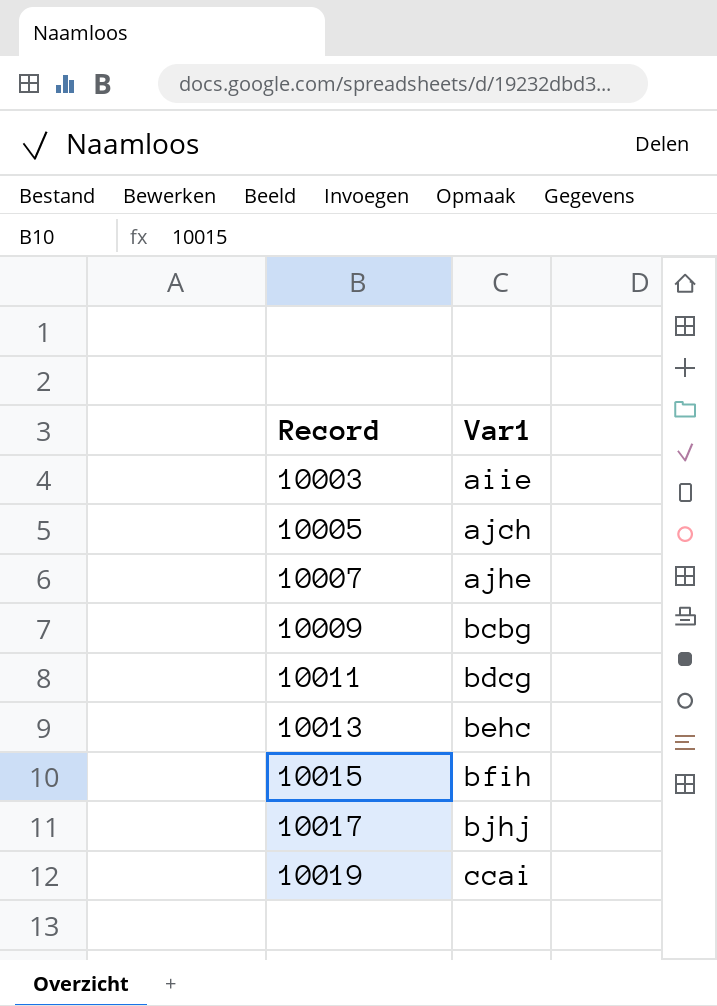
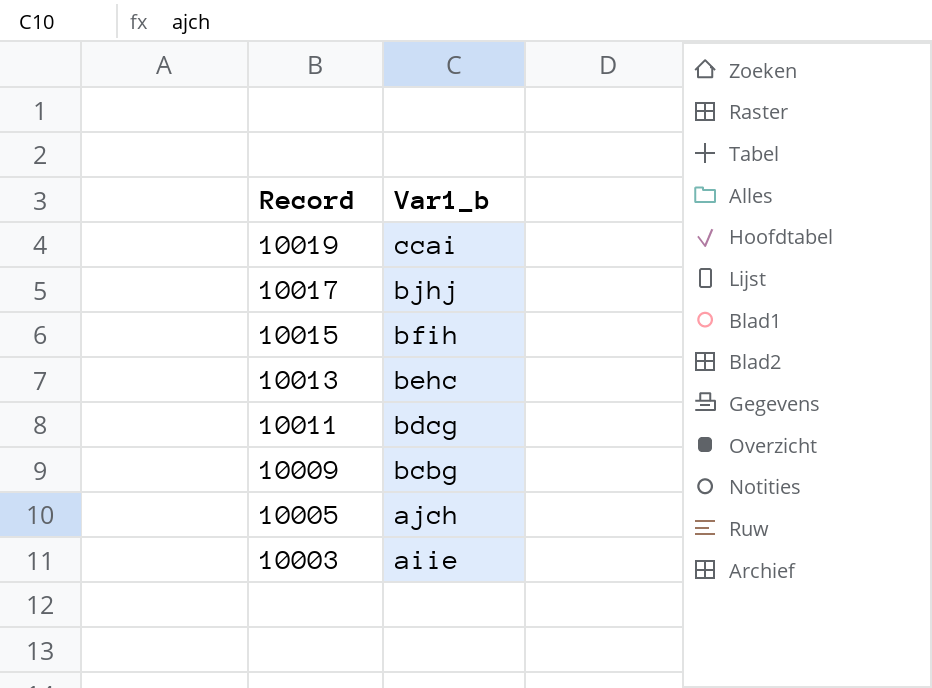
row order: Record ascending -> Record descending
column name: Var1 -> Var1_b
row 10007: ajhe -> none

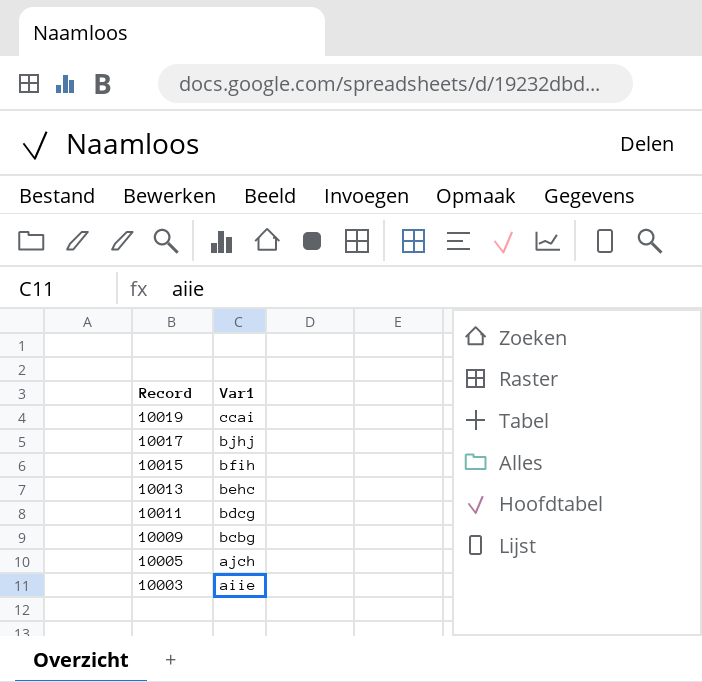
column name: Var1_b -> Var1

